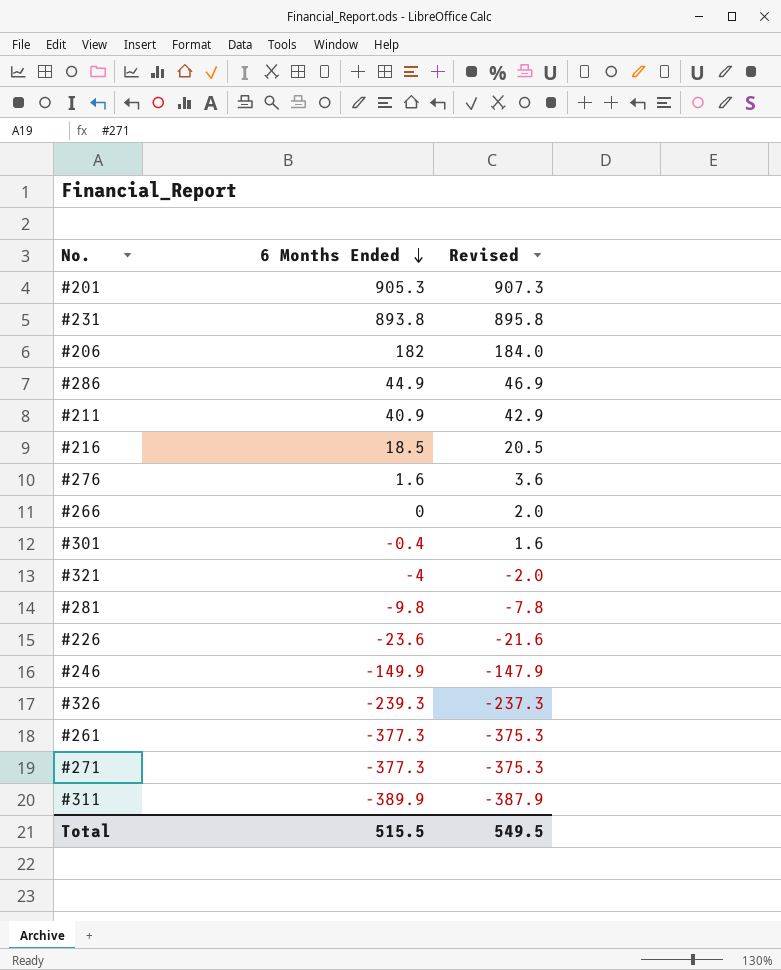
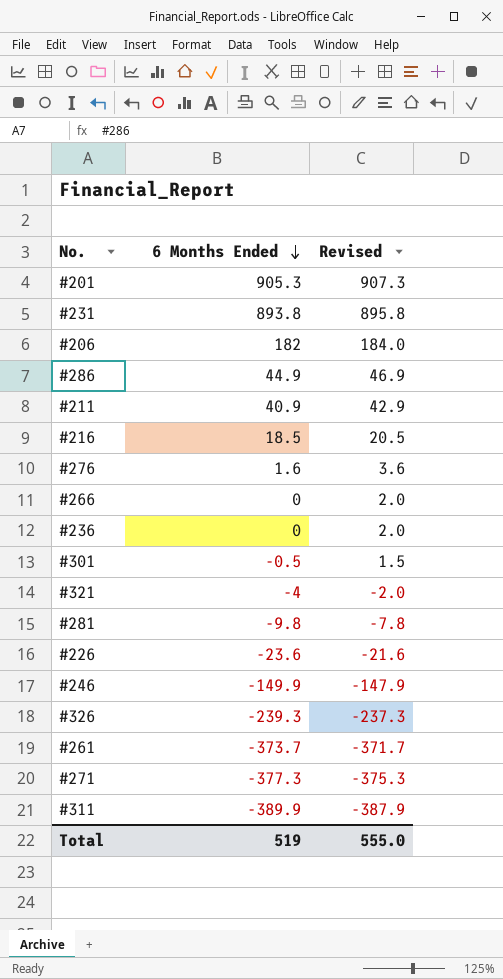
row #236: none -> 0 | 2.0
#301 | 6 Months Ended: -0.4 -> -0.5
#301 | Revised: 1.6 -> 1.5
#261 | 6 Months Ended: -377.3 -> -373.7
#261 | Revised: -375.3 -> -371.7
Total | 6 Months Ended: 515.5 -> 519
Total | Revised: 549.5 -> 555.0

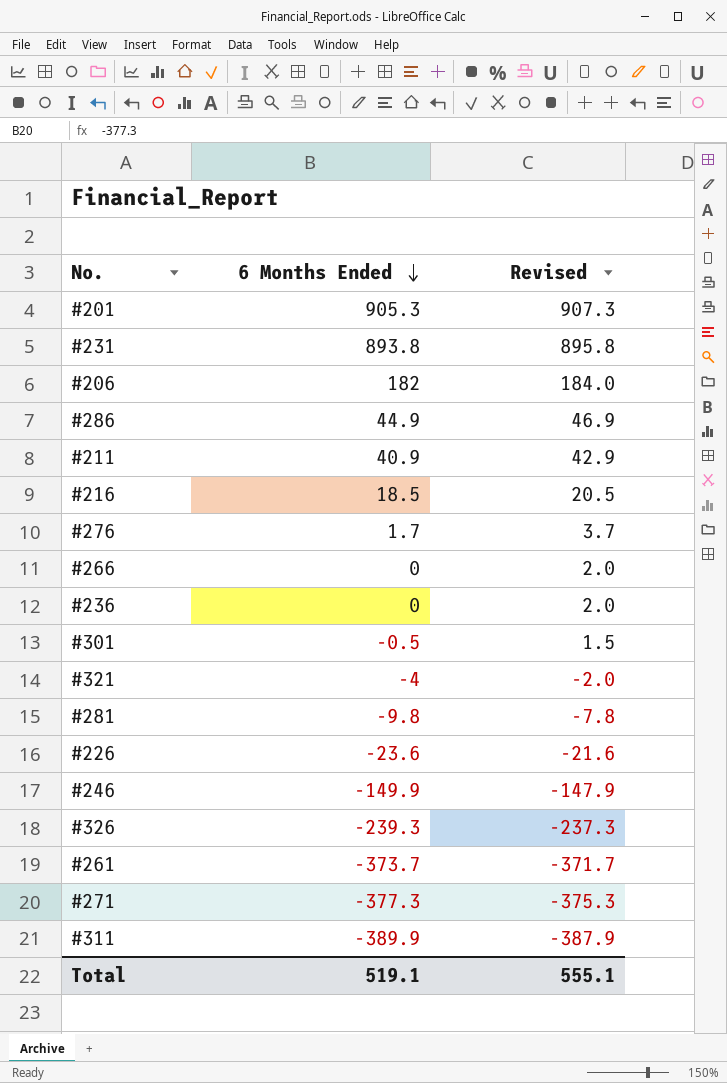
#276 | 6 Months Ended: 1.6 -> 1.7
#276 | Revised: 3.6 -> 3.7
Total | 6 Months Ended: 519 -> 519.1
Total | Revised: 555.0 -> 555.1

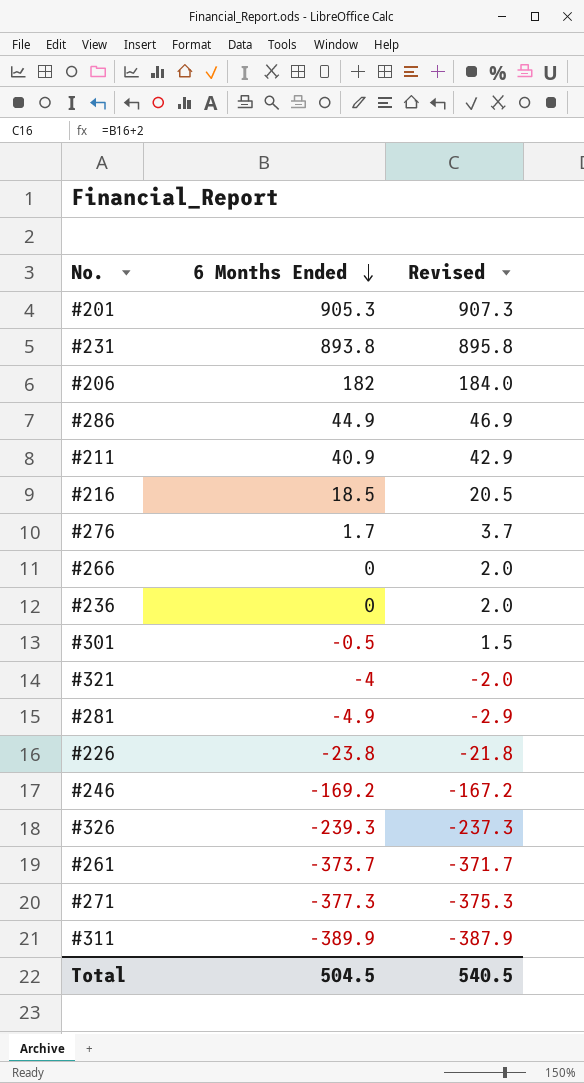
#281 | 6 Months Ended: -9.8 -> -4.9
#281 | Revised: -7.8 -> -2.9
#226 | 6 Months Ended: -23.6 -> -23.8
#226 | Revised: -21.6 -> -21.8
#246 | 6 Months Ended: -149.9 -> -169.2
#246 | Revised: -147.9 -> -167.2
Total | 6 Months Ended: 519.1 -> 504.5
Total | Revised: 555.1 -> 540.5

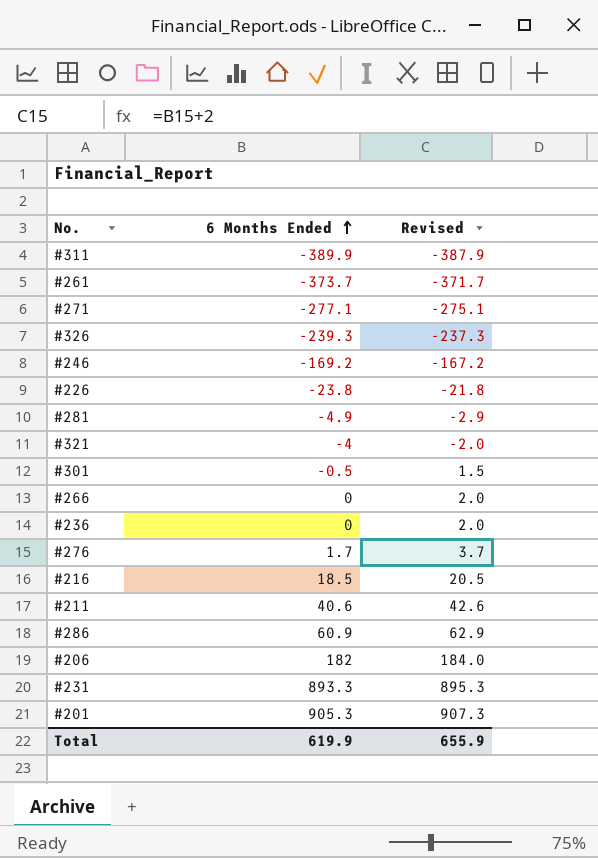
row order: 6 Months Ended descending -> 6 Months Ended ascending
#271 | 6 Months Ended: -377.3 -> -277.1
#271 | Revised: -375.3 -> -275.1
#211 | 6 Months Ended: 40.9 -> 40.6
#211 | Revised: 42.9 -> 42.6
#286 | 6 Months Ended: 44.9 -> 60.9
#286 | Revised: 46.9 -> 62.9
#231 | 6 Months Ended: 893.8 -> 893.3
#231 | Revised: 895.8 -> 895.3
Total | 6 Months Ended: 504.5 -> 619.9
Total | Revised: 540.5 -> 655.9

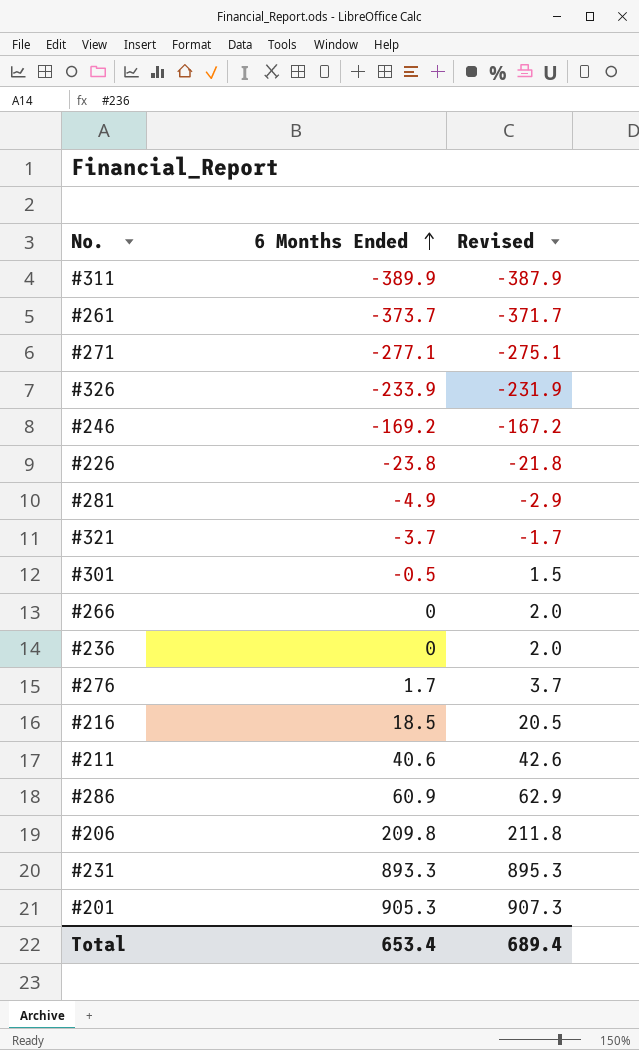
#326 | 6 Months Ended: -239.3 -> -233.9
#326 | Revised: -237.3 -> -231.9
#321 | 6 Months Ended: -4 -> -3.7
#321 | Revised: -2.0 -> -1.7
#206 | 6 Months Ended: 182 -> 209.8
#206 | Revised: 184.0 -> 211.8
Total | 6 Months Ended: 619.9 -> 653.4
Total | Revised: 655.9 -> 689.4

